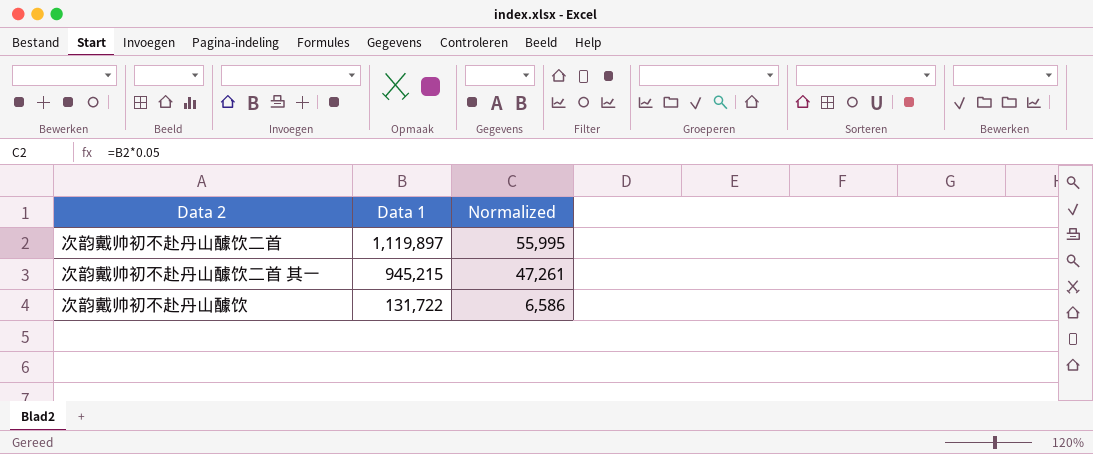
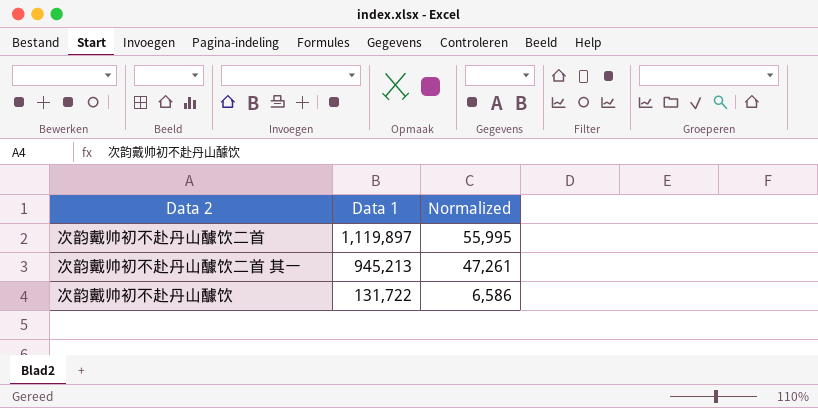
次韵戴帅初不赴丹山醵饮二首 其一 | Data 1: 945,215 -> 945,213

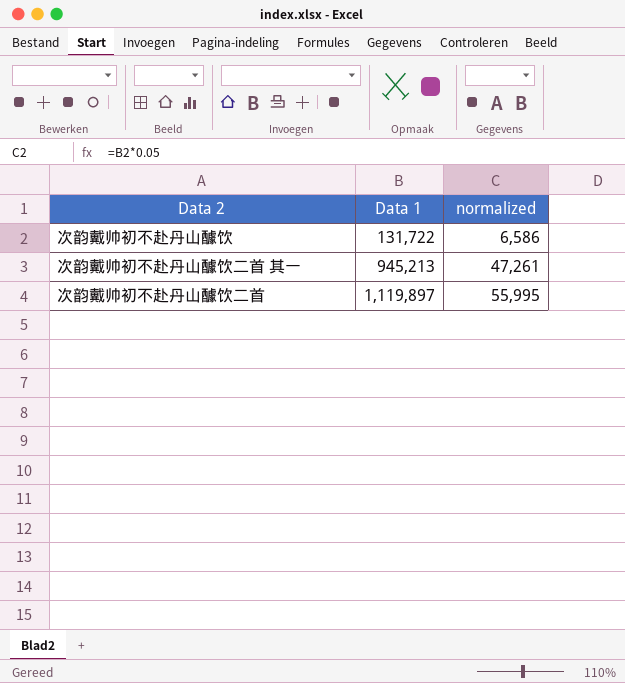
row order: Data 1 descending -> Data 1 ascending
column name: Normalized -> normalized

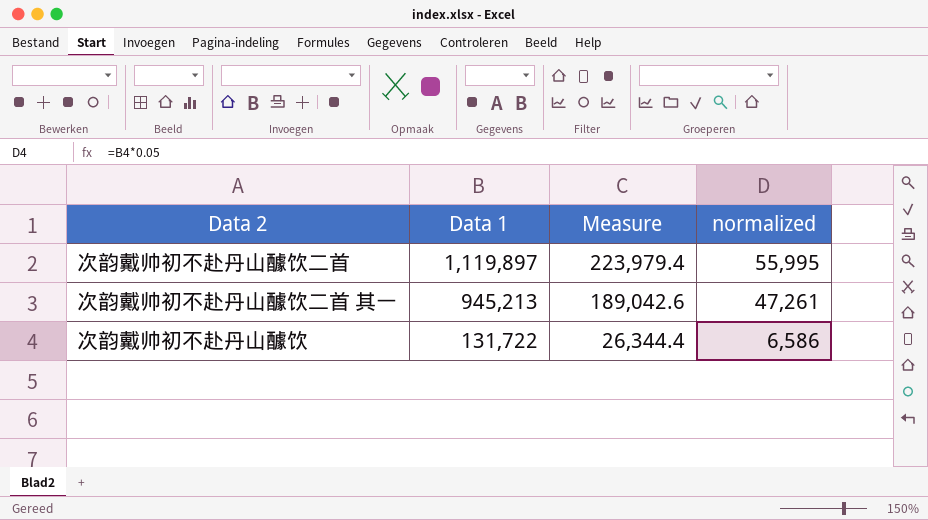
row order: Data 1 ascending -> Data 1 descending
column Measure | formula: none -> [Data 1] * 0.2

